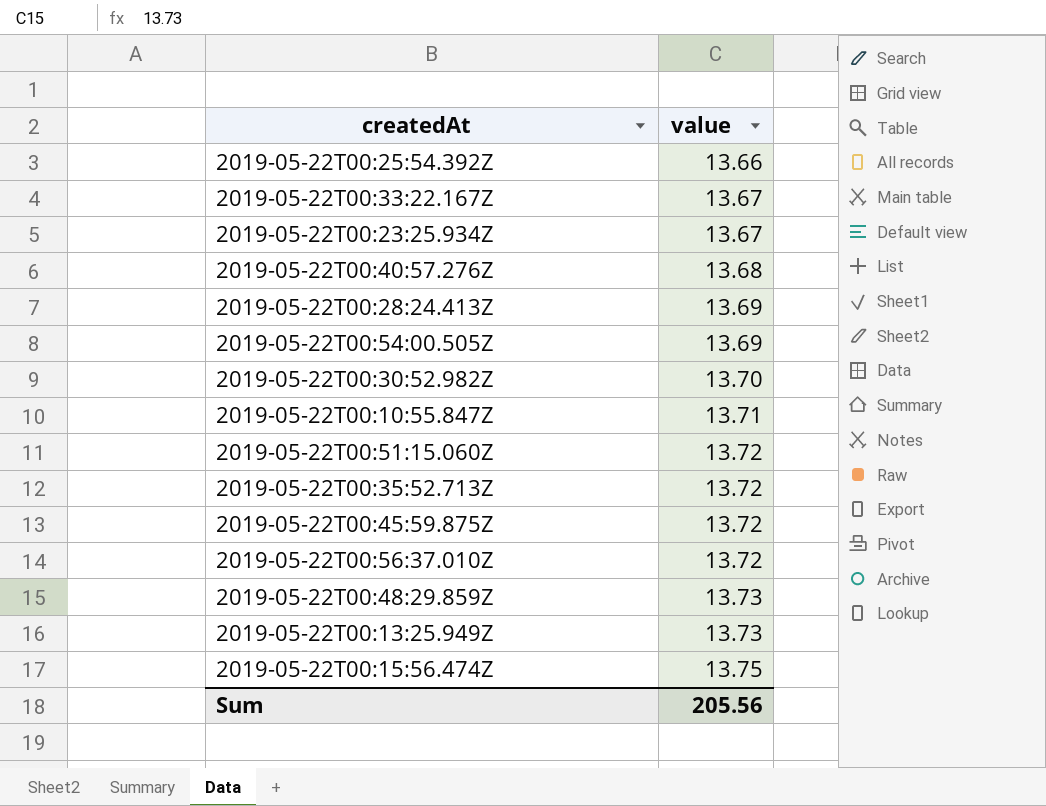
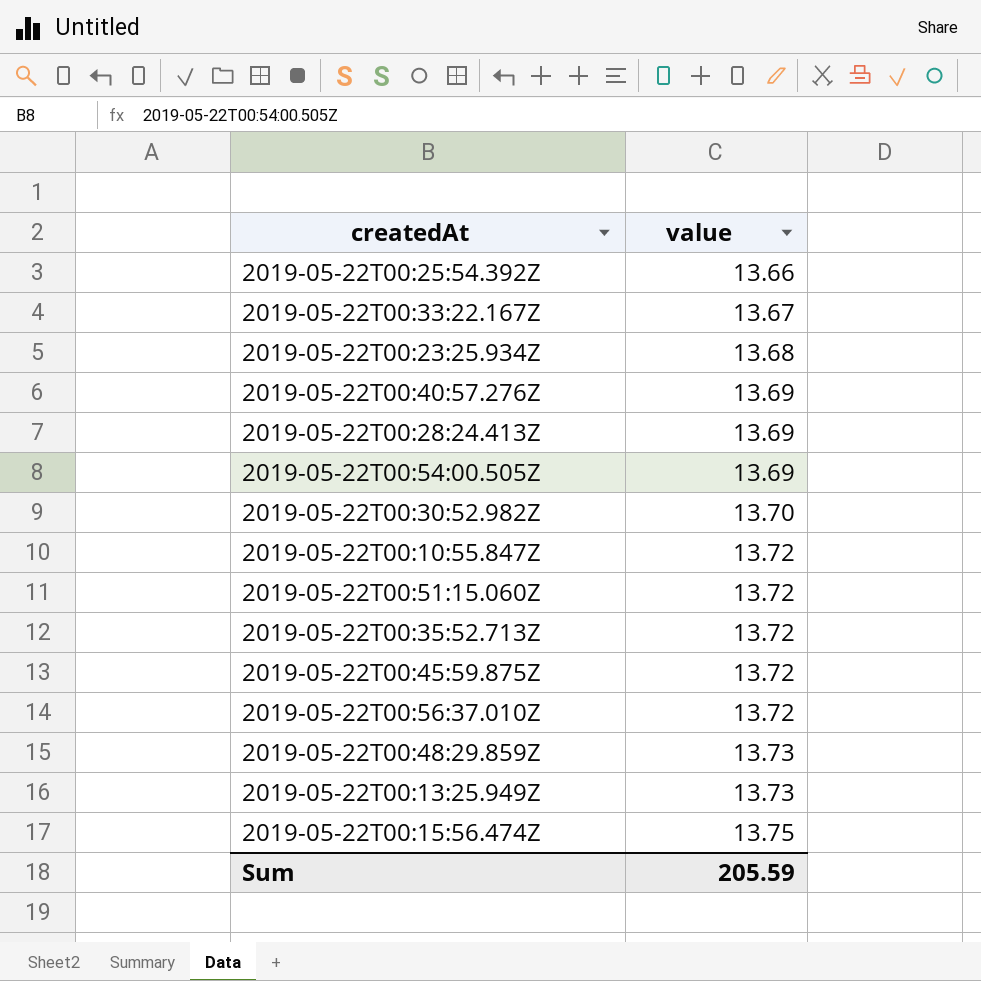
2019-05-22T00:23:25.934Z | value: 13.67 -> 13.68
2019-05-22T00:40:57.276Z | value: 13.68 -> 13.69
2019-05-22T00:10:55.847Z | value: 13.71 -> 13.72
Sum | value: 205.56 -> 205.59

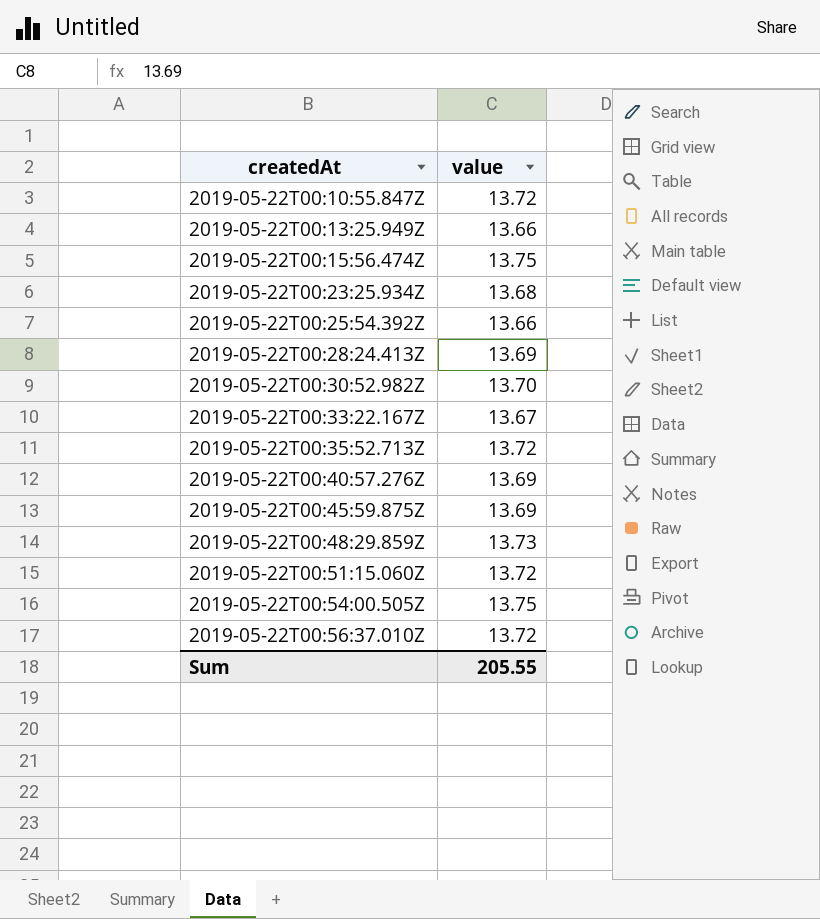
row order: value ascending -> createdAt ascending
2019-05-22T00:13:25.949Z | value: 13.73 -> 13.66
2019-05-22T00:45:59.875Z | value: 13.72 -> 13.69
2019-05-22T00:54:00.505Z | value: 13.69 -> 13.75
Sum | value: 205.59 -> 205.55

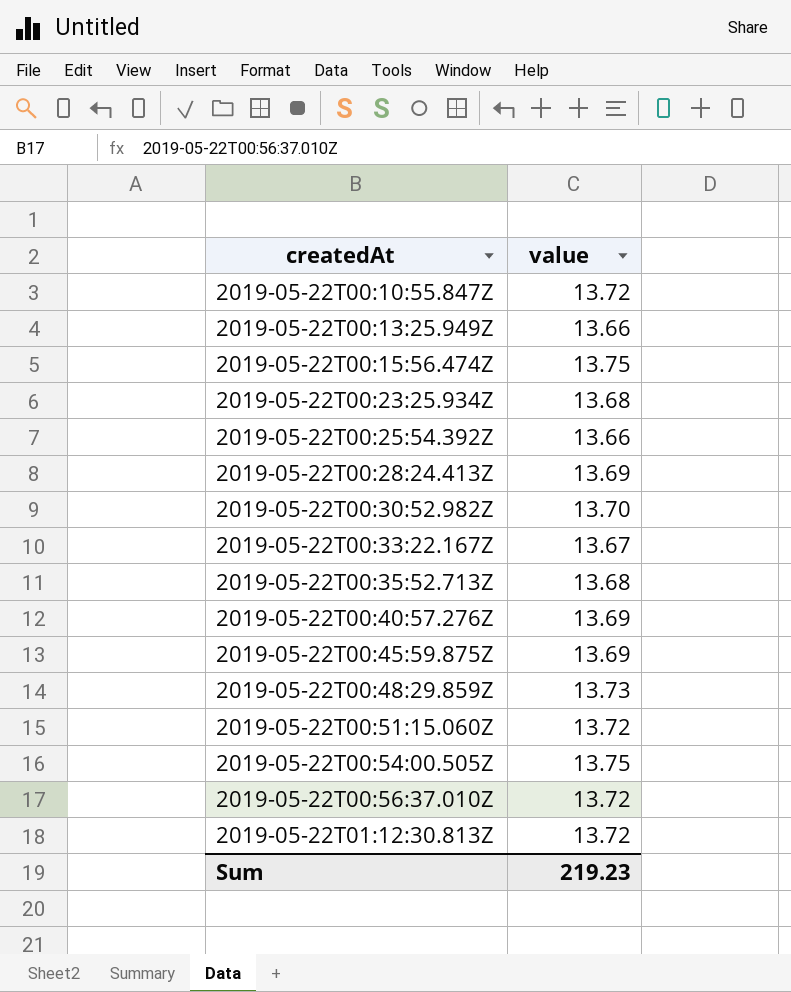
2019-05-22T00:35:52.713Z | value: 13.72 -> 13.68
row 2019-05-22T01:12:30.813Z: none -> 13.72
Sum | value: 205.55 -> 219.23

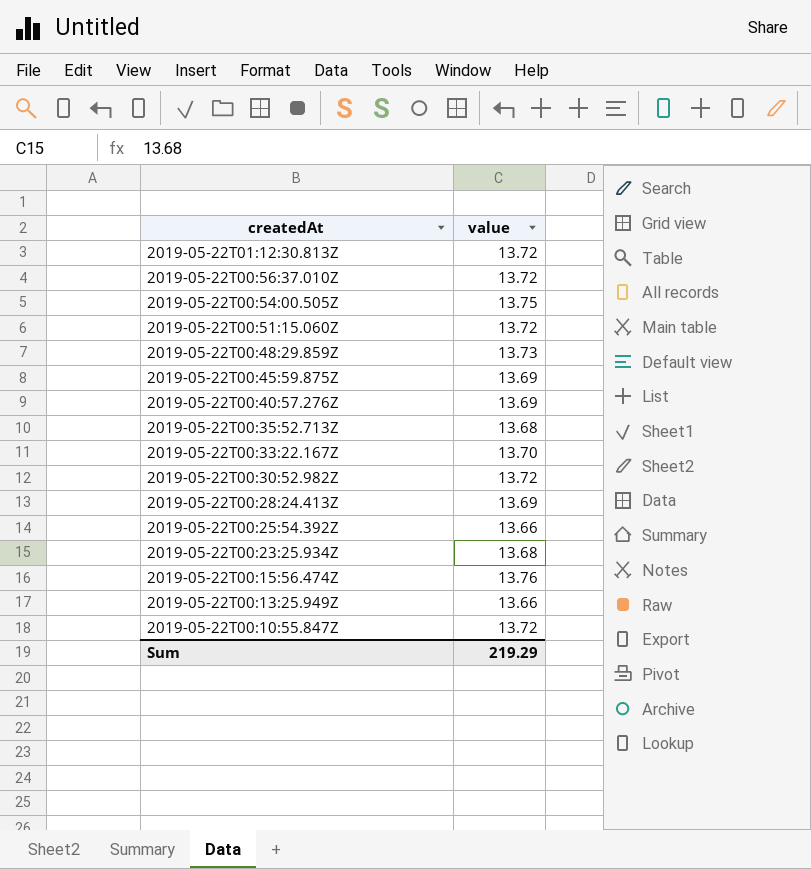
row order: createdAt ascending -> createdAt descending
2019-05-22T00:33:22.167Z | value: 13.67 -> 13.70
2019-05-22T00:30:52.982Z | value: 13.70 -> 13.72
2019-05-22T00:15:56.474Z | value: 13.75 -> 13.76
Sum | value: 219.23 -> 219.29

